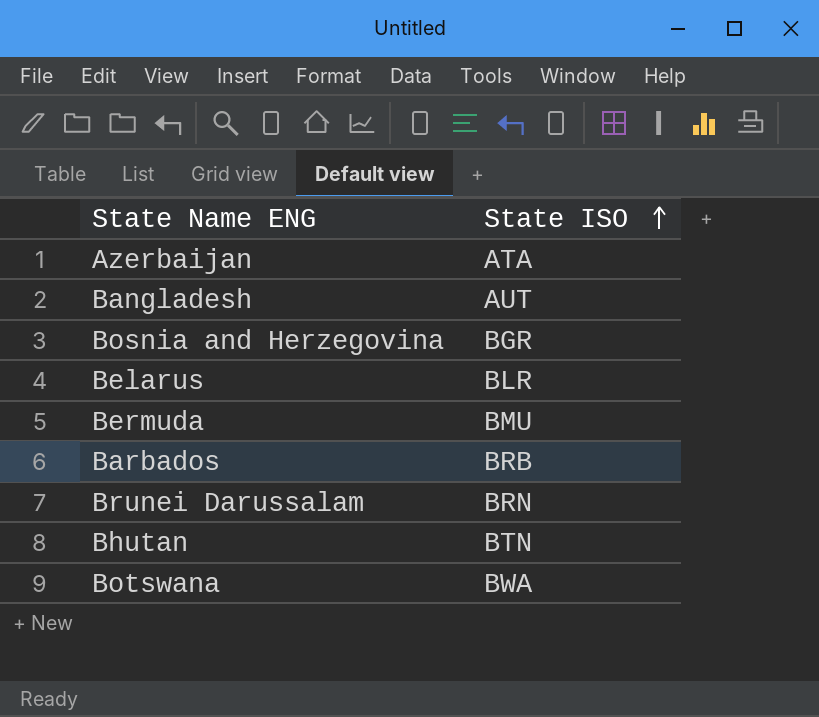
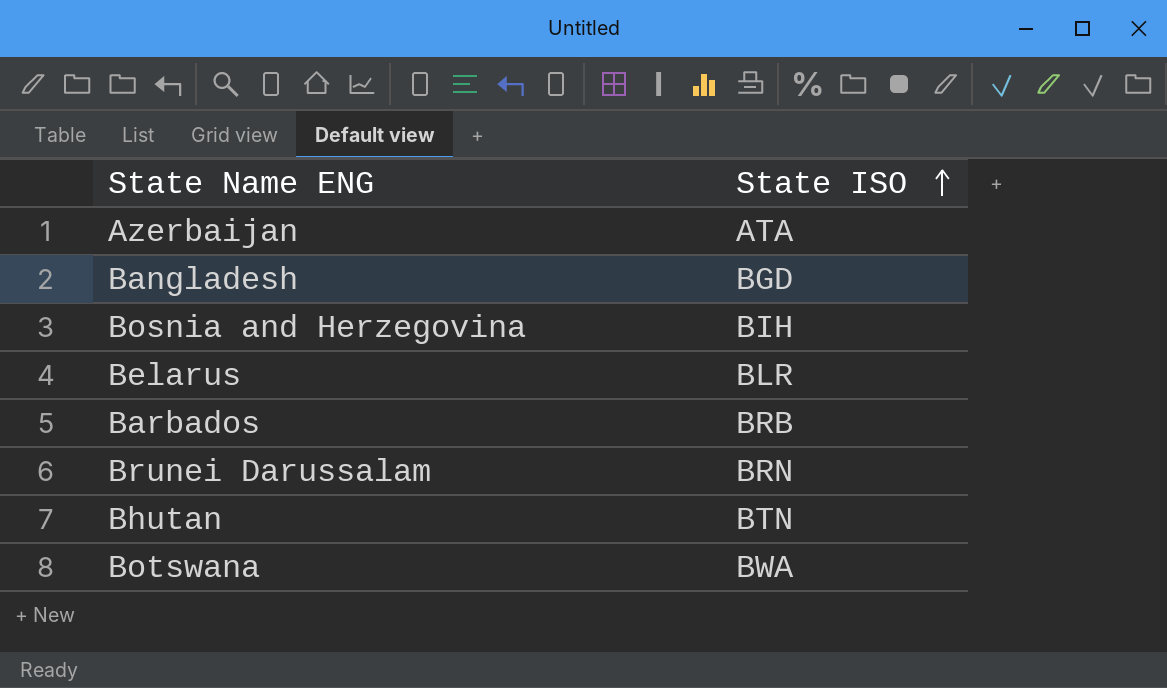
row Bermuda: BMU -> none
Bangladesh | State ISO: AUT -> BGD
Bosnia and Herzegovina | State ISO: BGR -> BIH

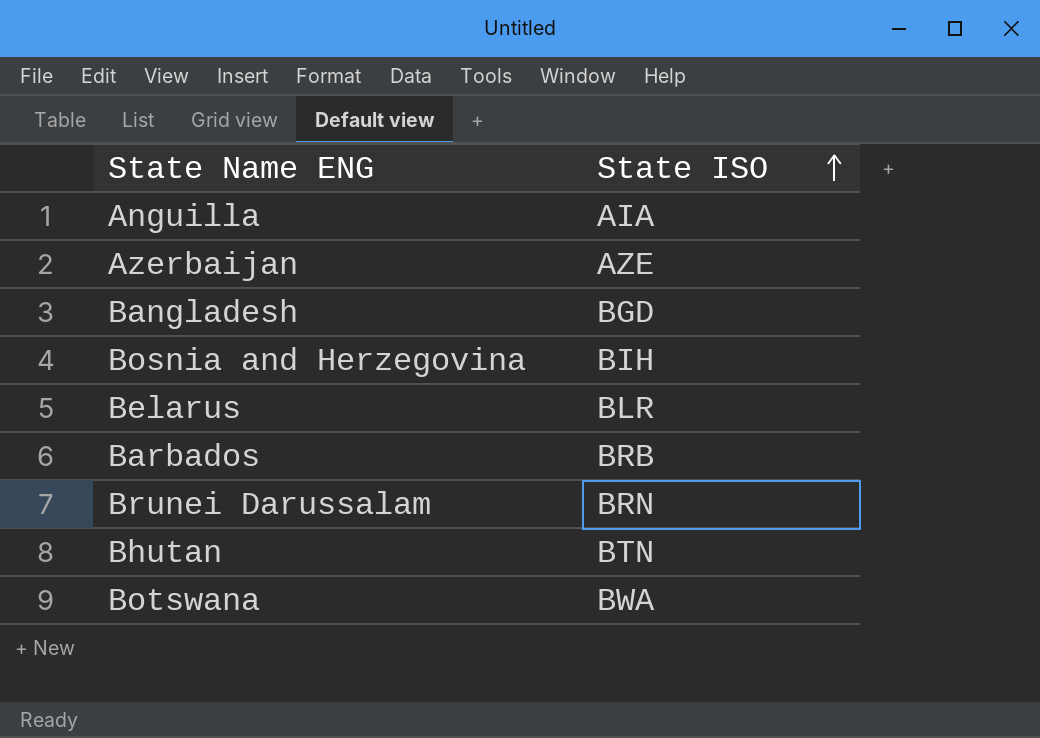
row Anguilla: none -> AIA
Azerbaijan | State ISO: ATA -> AZE

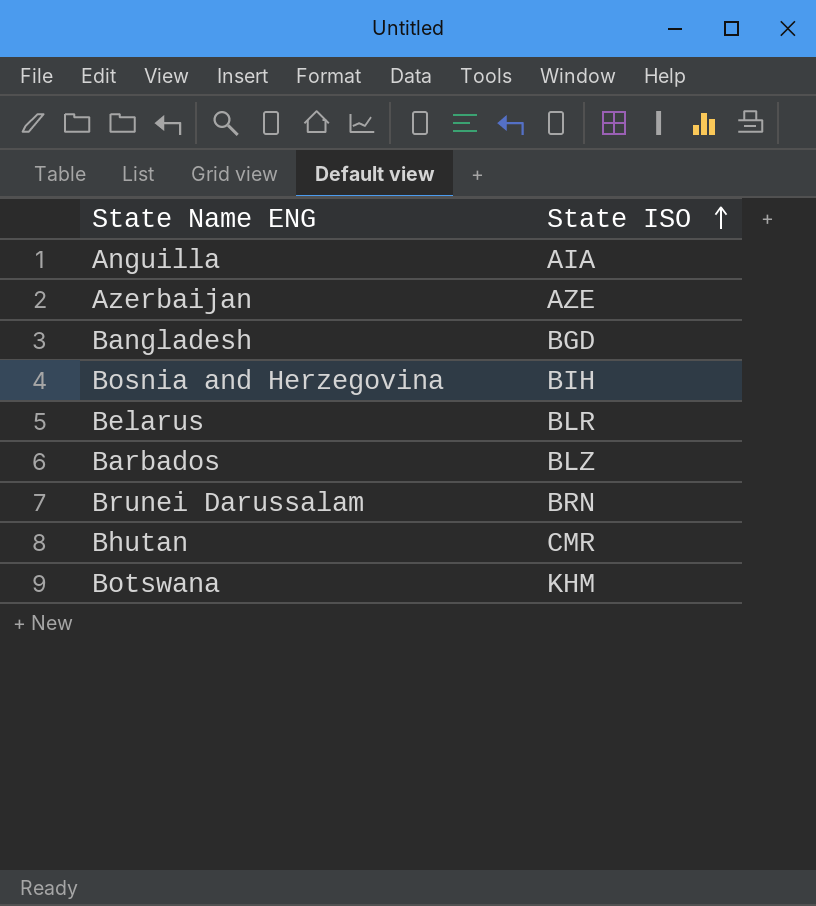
Barbados | State ISO: BRB -> BLZ
Bhutan | State ISO: BTN -> CMR
Botswana | State ISO: BWA -> KHM

